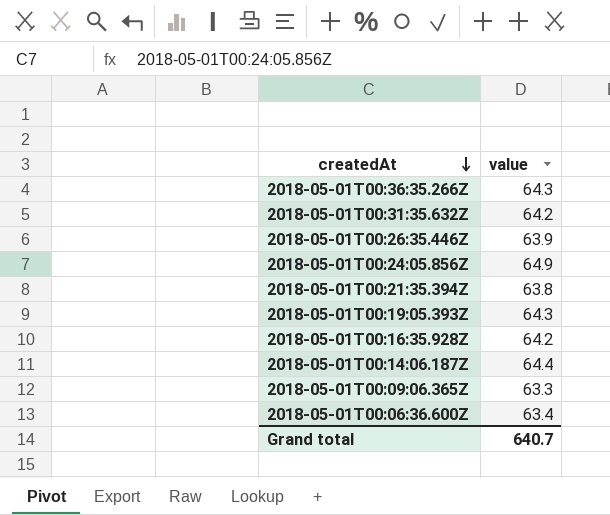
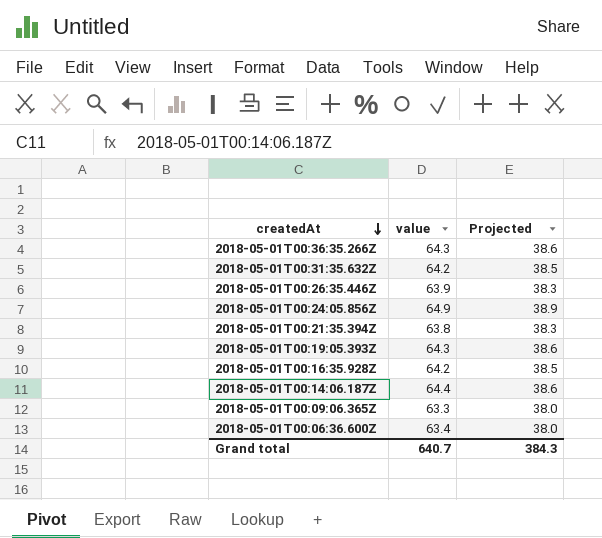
column Projected | formula: none -> [value] * 0.6

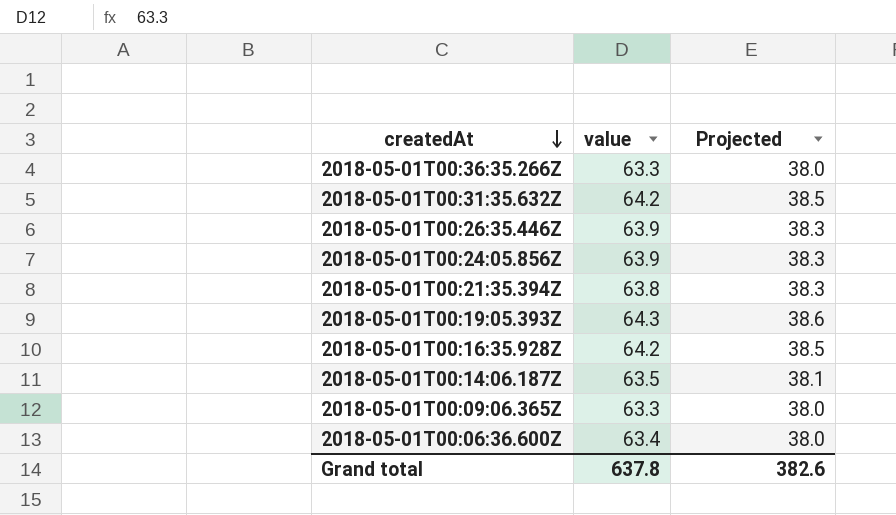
2018-05-01T00:36:35.266Z | value: 64.3 -> 63.3
2018-05-01T00:36:35.266Z | Projected: 38.6 -> 38.0
2018-05-01T00:24:05.856Z | value: 64.9 -> 63.9
2018-05-01T00:24:05.856Z | Projected: 38.9 -> 38.3
2018-05-01T00:14:06.187Z | value: 64.4 -> 63.5
2018-05-01T00:14:06.187Z | Projected: 38.6 -> 38.1
Grand total | value: 640.7 -> 637.8
Grand total | Projected: 384.3 -> 382.6

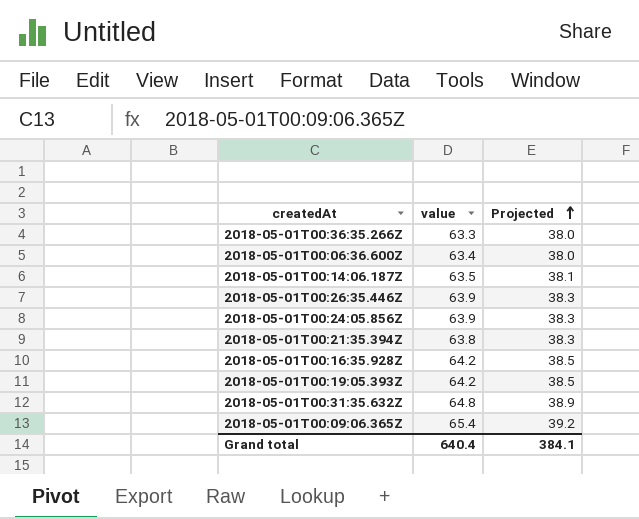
row order: createdAt descending -> Projected ascending
2018-05-01T00:19:05.393Z | value: 64.3 -> 64.2
2018-05-01T00:19:05.393Z | Projected: 38.6 -> 38.5
2018-05-01T00:31:35.632Z | value: 64.2 -> 64.8
2018-05-01T00:31:35.632Z | Projected: 38.5 -> 38.9
2018-05-01T00:09:06.365Z | value: 63.3 -> 65.4
2018-05-01T00:09:06.365Z | Projected: 38.0 -> 39.2
Grand total | value: 637.8 -> 640.4
Grand total | Projected: 382.6 -> 384.1

